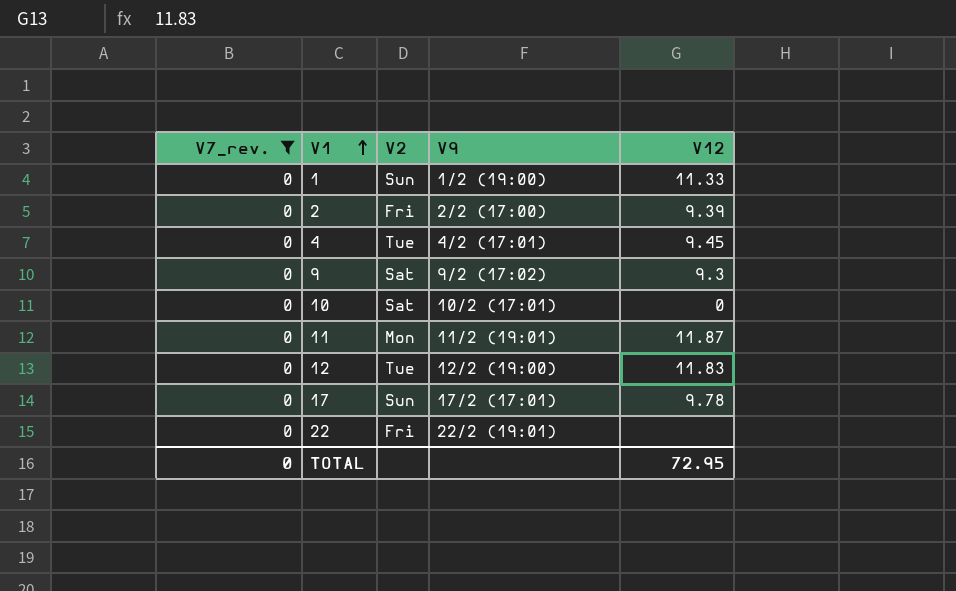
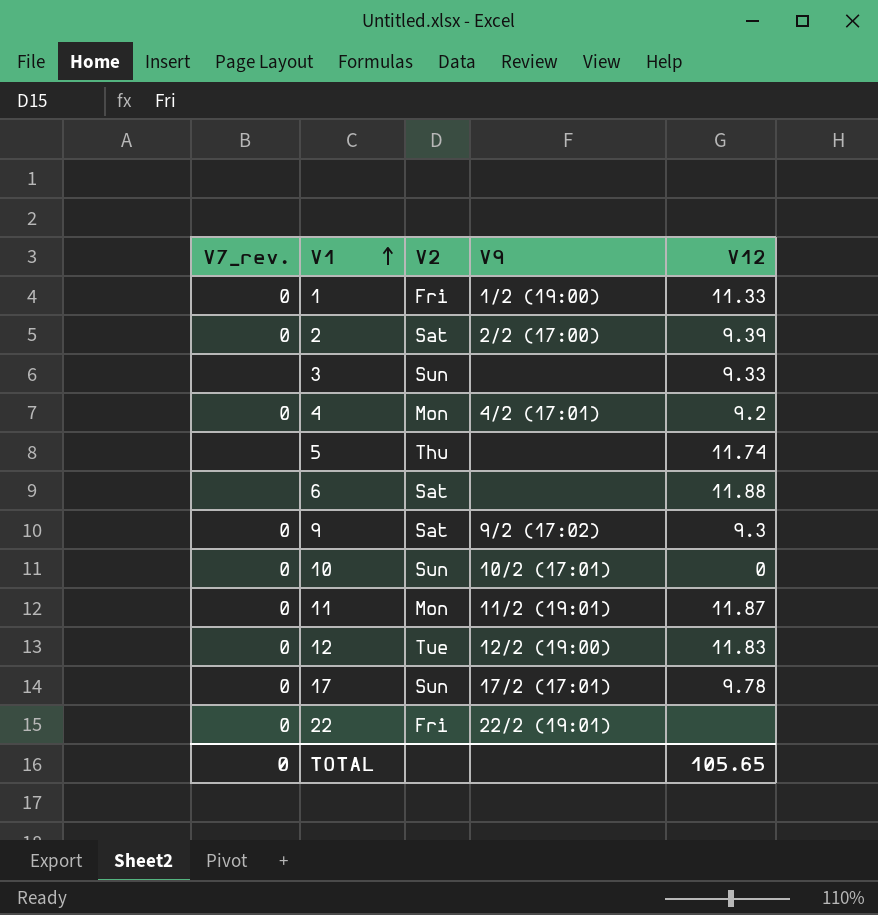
filter: V7_rev. = 0 -> none
1 | V2: Sun -> Fri
2 | V2: Fri -> Sat
4 | V2: Tue -> Mon
4 | V12: 9.45 -> 9.2
10 | V2: Sat -> Sun
TOTAL | V12: 72.95 -> 105.65

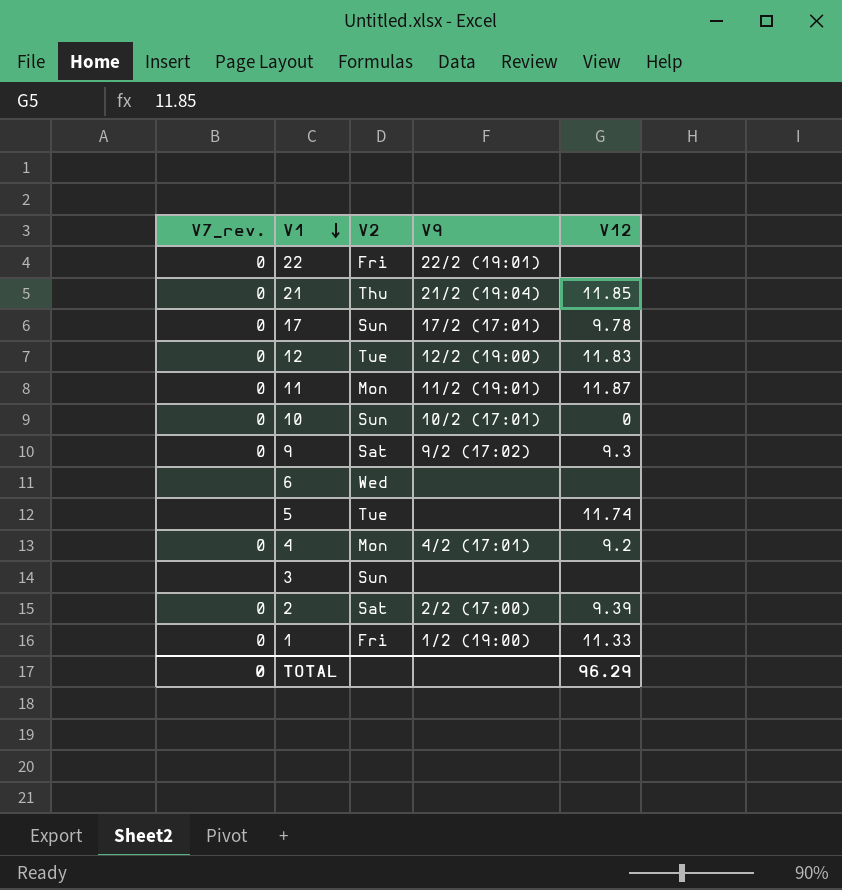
row order: V1 ascending -> V1 descending
row 21: none -> 0 | Thu | 21/2 (19:04) | 11.85
6 | V2: Sat -> Wed
6 | V12: 11.88 -> none
5 | V2: Thu -> Tue
3 | V12: 9.33 -> none
TOTAL | V12: 105.65 -> 96.29

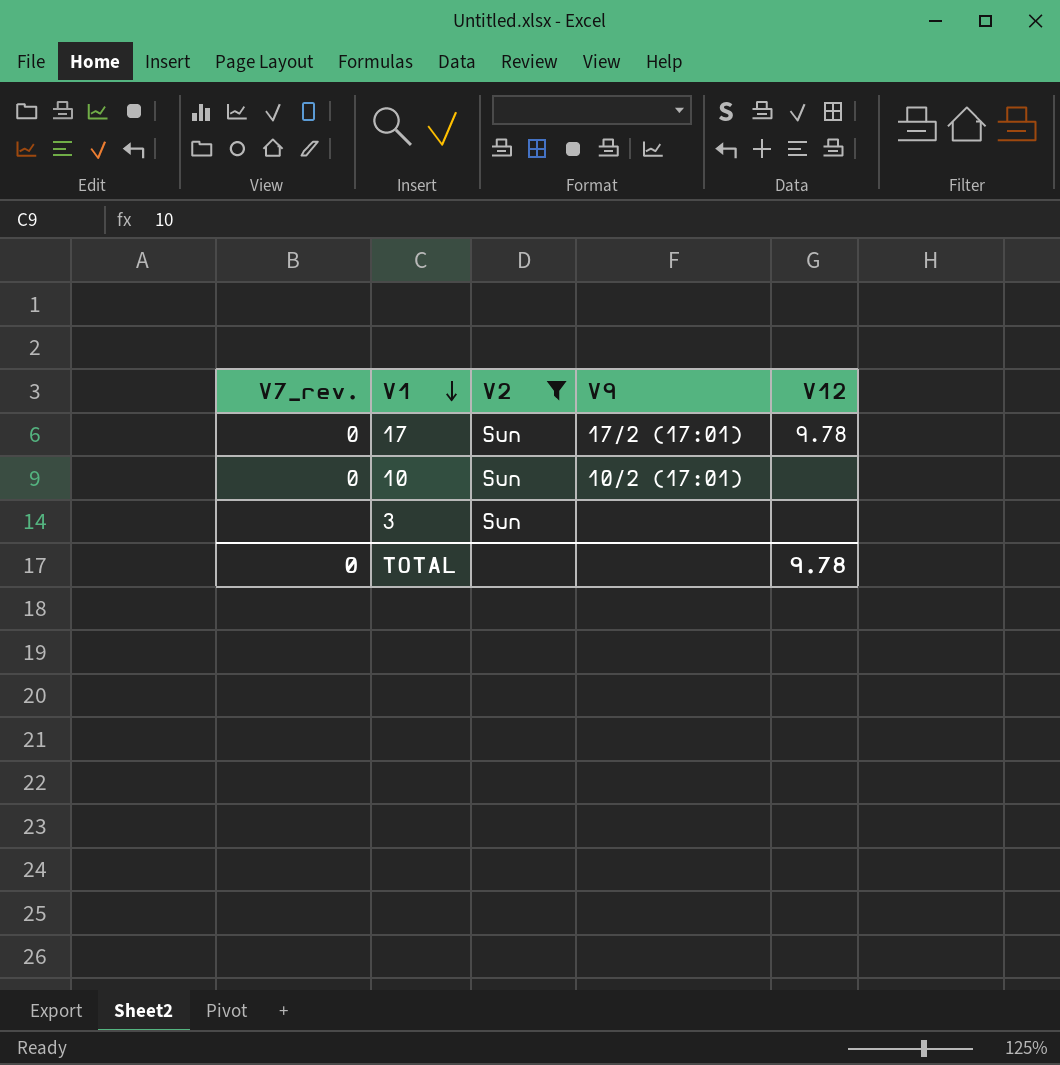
filter: none -> V2 = Sun
10 | V12: 0 -> none
TOTAL | V12: 96.29 -> 9.78

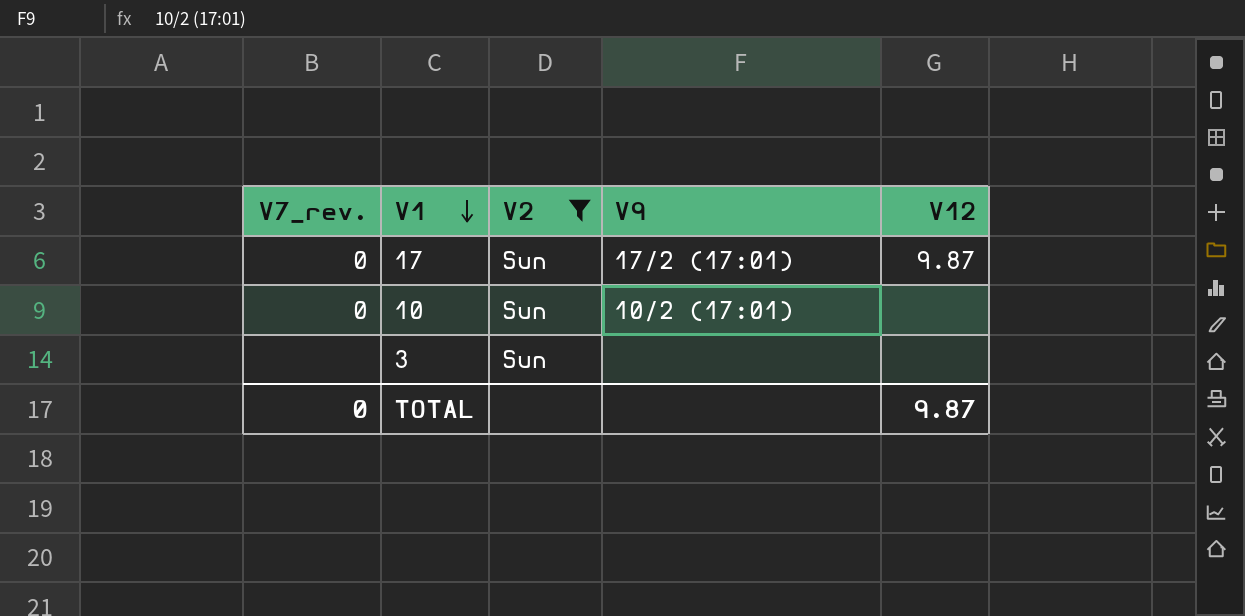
17 | V12: 9.78 -> 9.87
TOTAL | V12: 9.78 -> 9.87

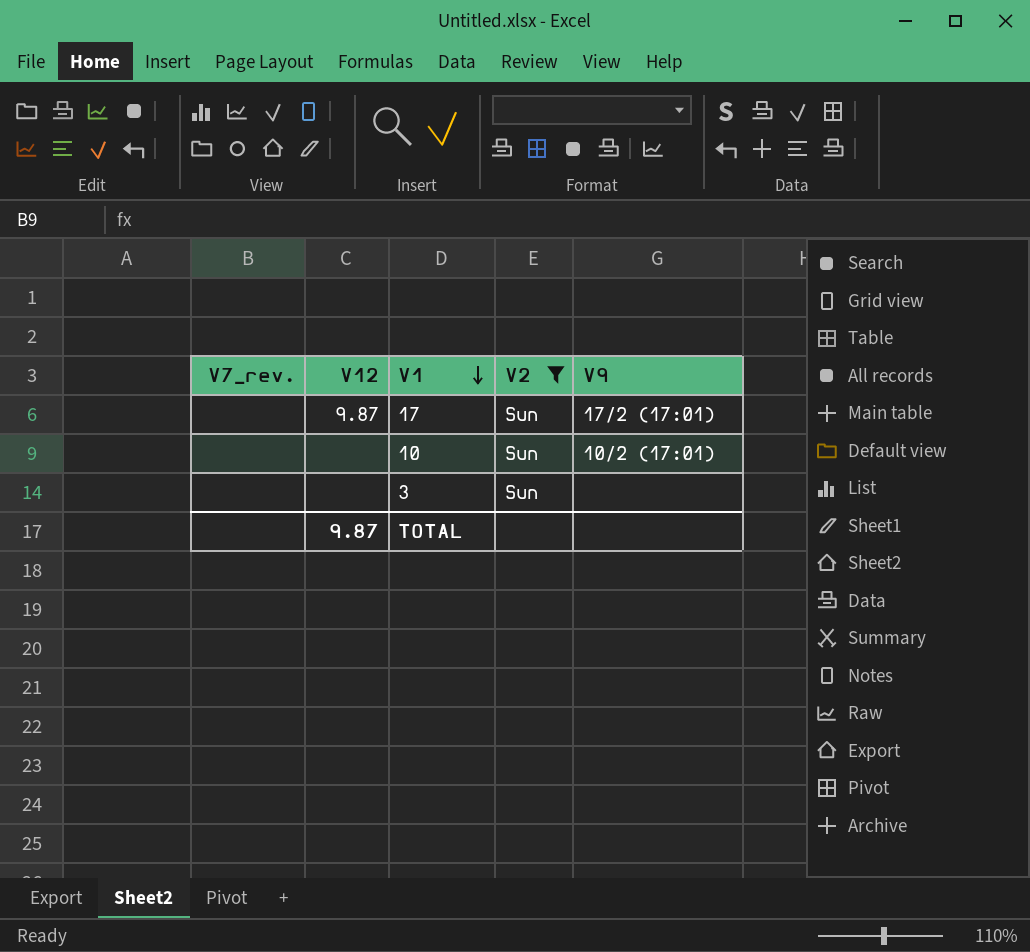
column V12 | position: 5 -> 2
17 | V7_rev.: 0 -> none
10 | V7_rev.: 0 -> none
TOTAL | V7_rev.: 0 -> none

